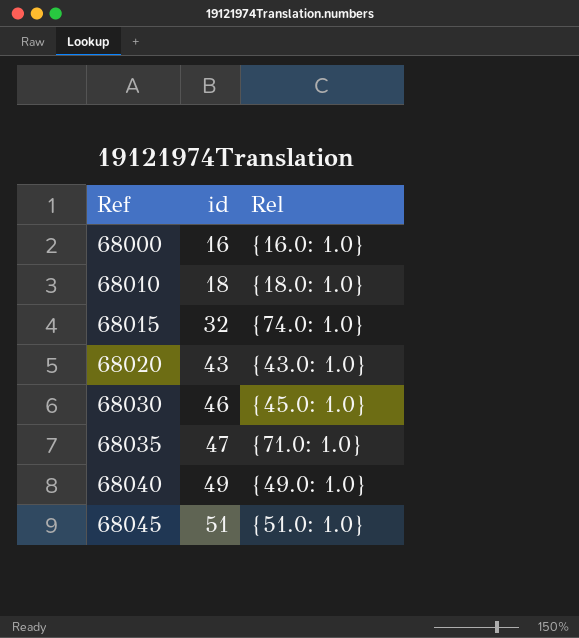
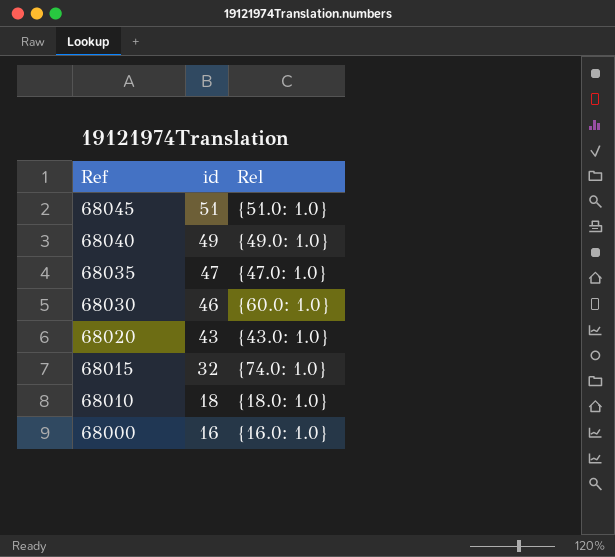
row order: Ref ascending -> Ref descending
68035 | Rel: {71.0: 1.0} -> {47.0: 1.0}
68030 | Rel: {45.0: 1.0} -> {60.0: 1.0}

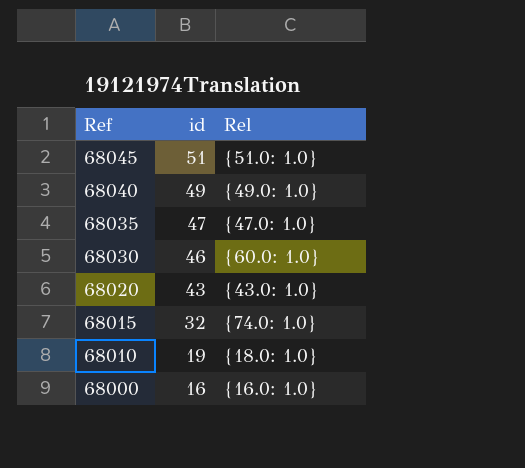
68010 | id: 18 -> 19

